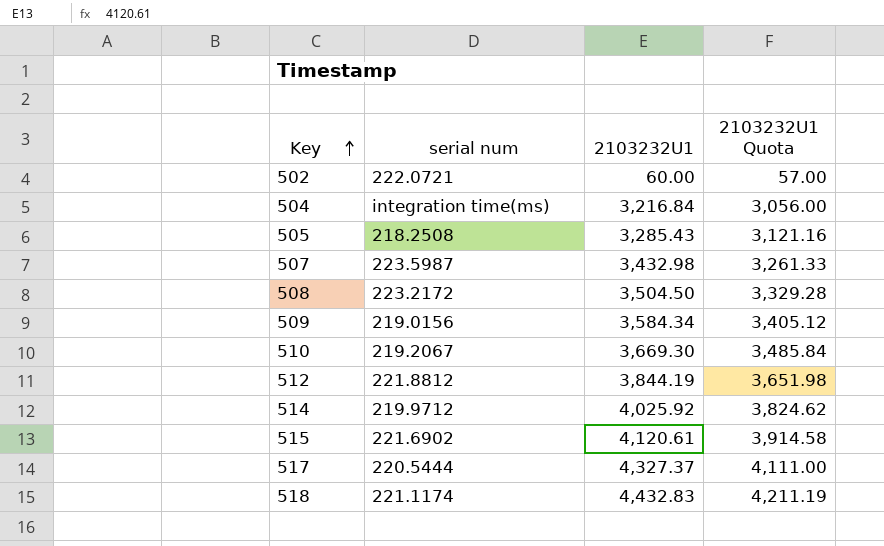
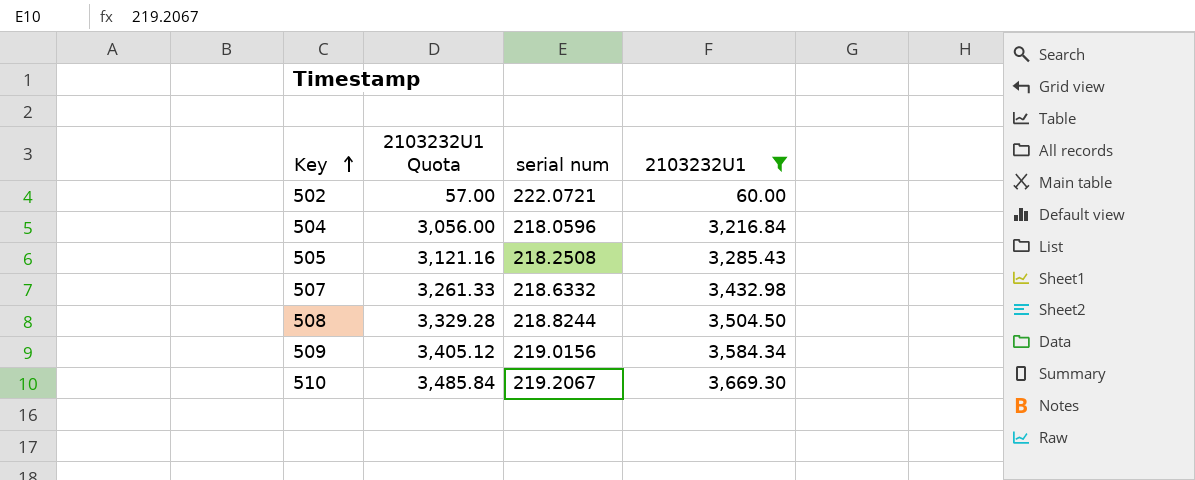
filter: none -> 2103232U1 <= 3,669.30
column 2103232U1 Quota | position: 4 -> 2
504 | serial num: integration time(ms) -> 218.0596
507 | serial num: 223.5987 -> 218.6332
508 | serial num: 223.2172 -> 218.8244

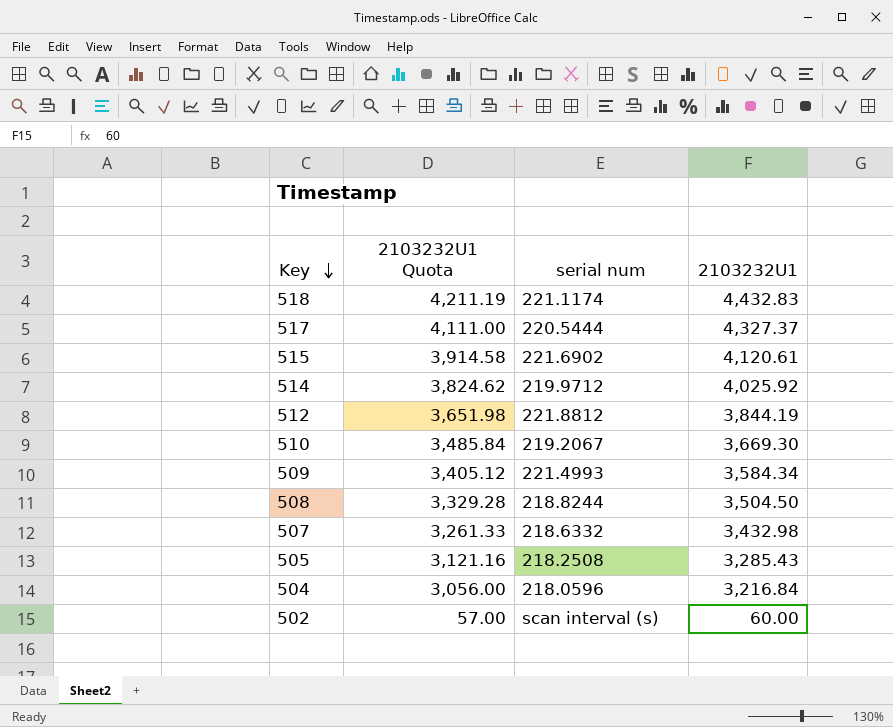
filter: 2103232U1 <= 3,669.30 -> none
row order: Key ascending -> Key descending
509 | serial num: 219.0156 -> 221.4993
502 | serial num: 222.0721 -> scan interval (s)

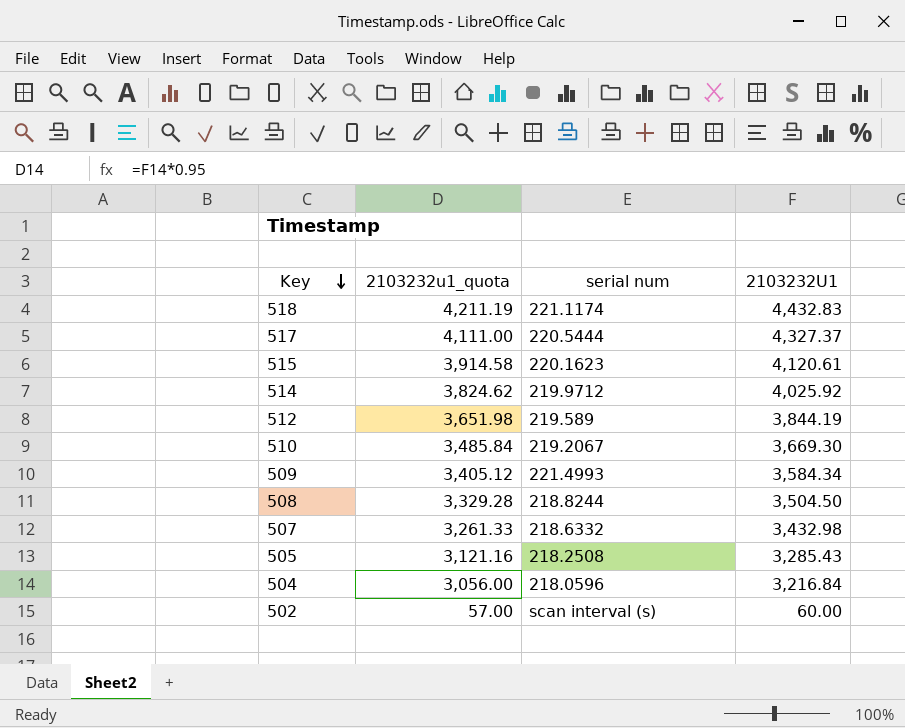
column name: 2103232U1 Quota -> 2103232u1_quota
515 | serial num: 221.6902 -> 220.1623
512 | serial num: 221.8812 -> 219.589

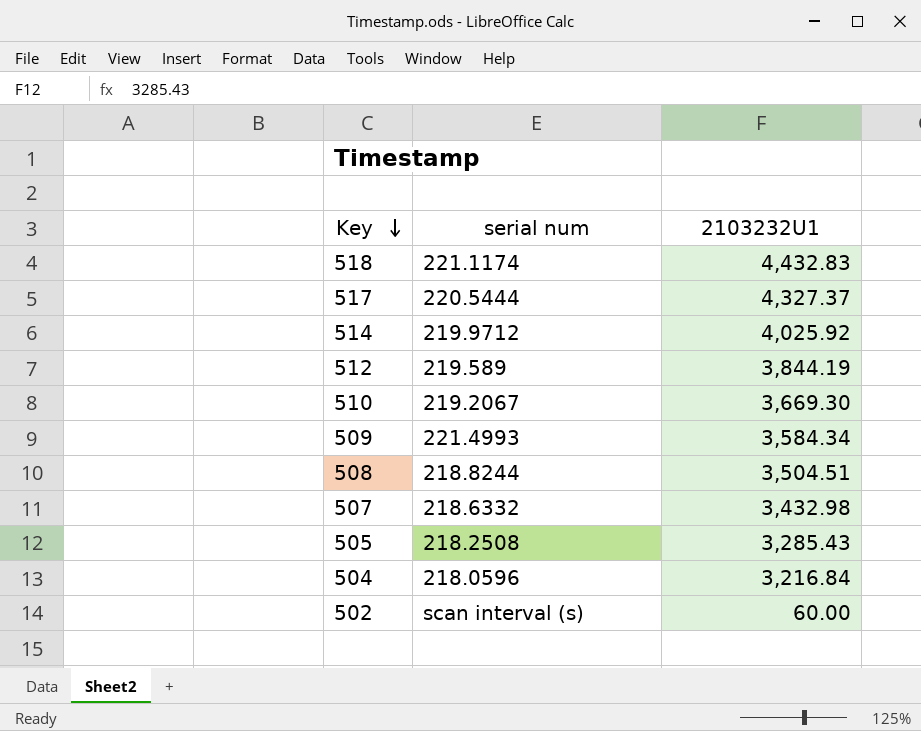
column 2103232u1_quota | formula: [2103232U1] * 0.95 -> none
row 515: 3,914.58 | 220.1623 | 4,120.61 -> none
508 | 2103232U1: 3,504.50 -> 3,504.51

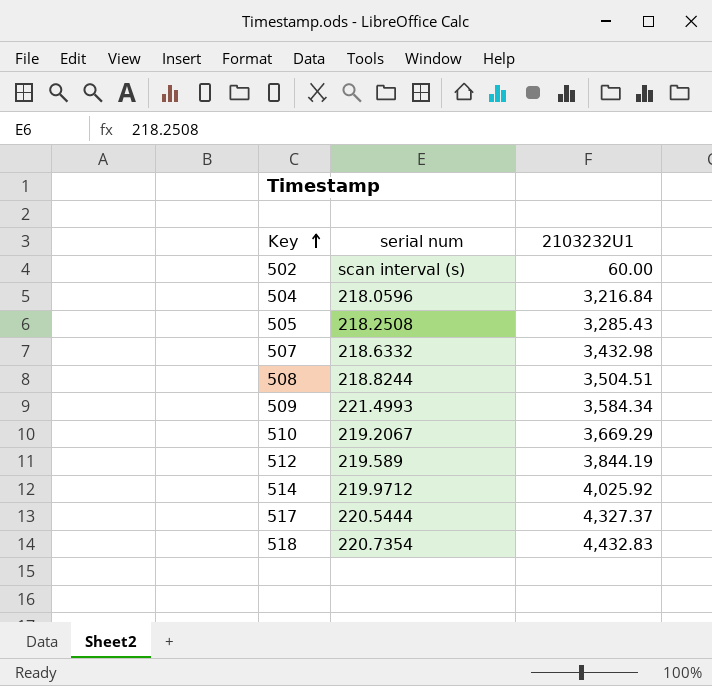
row order: Key descending -> Key ascending
510 | 2103232U1: 3,669.30 -> 3,669.29
518 | serial num: 221.1174 -> 220.7354

